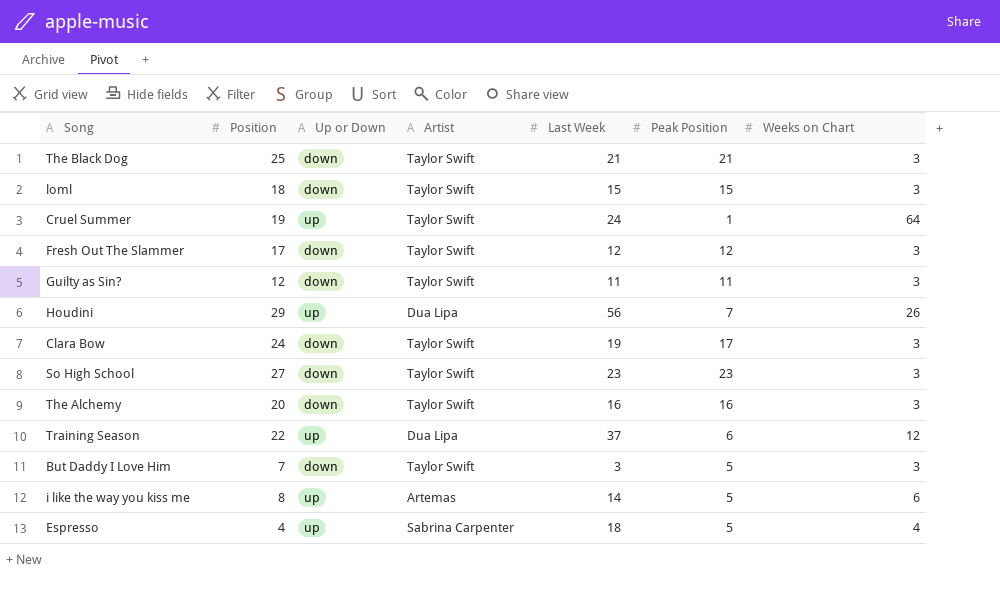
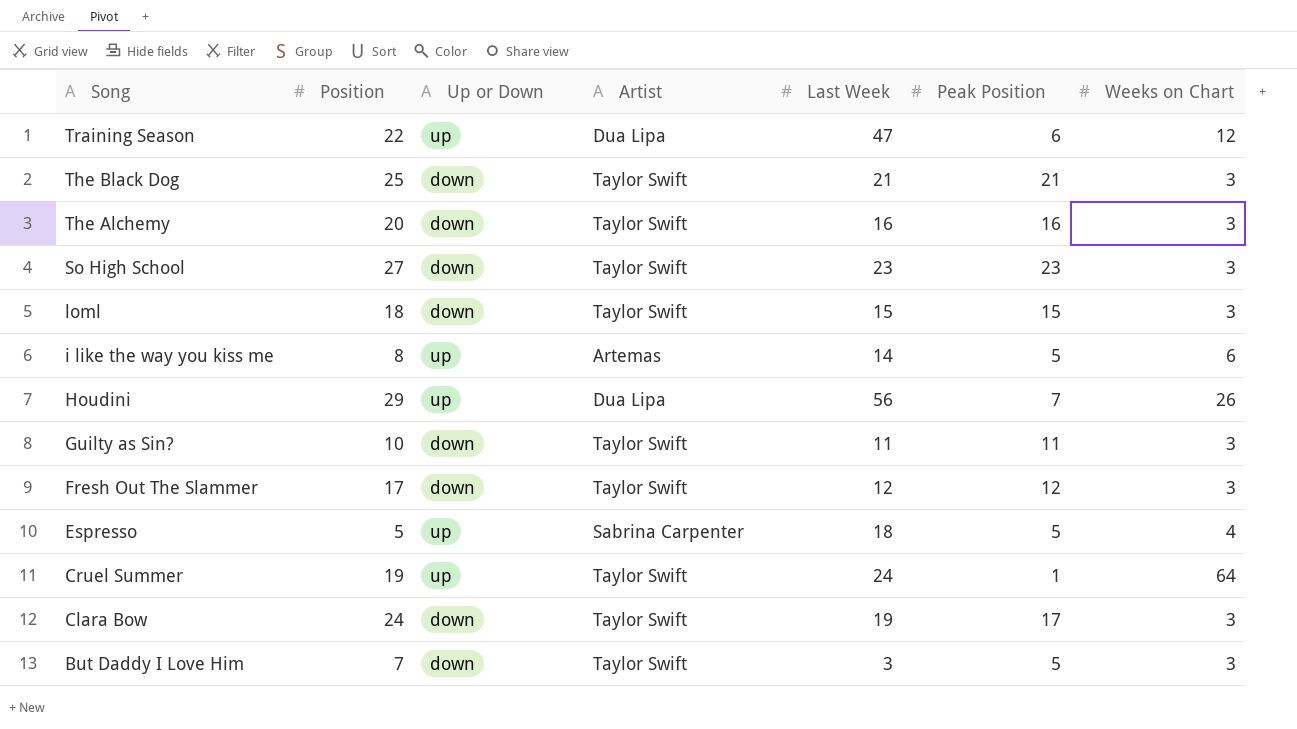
row order: none -> Song descending
Training Season | Last Week: 37 -> 47
Guilty as Sin? | Position: 12 -> 10
Espresso | Position: 4 -> 5

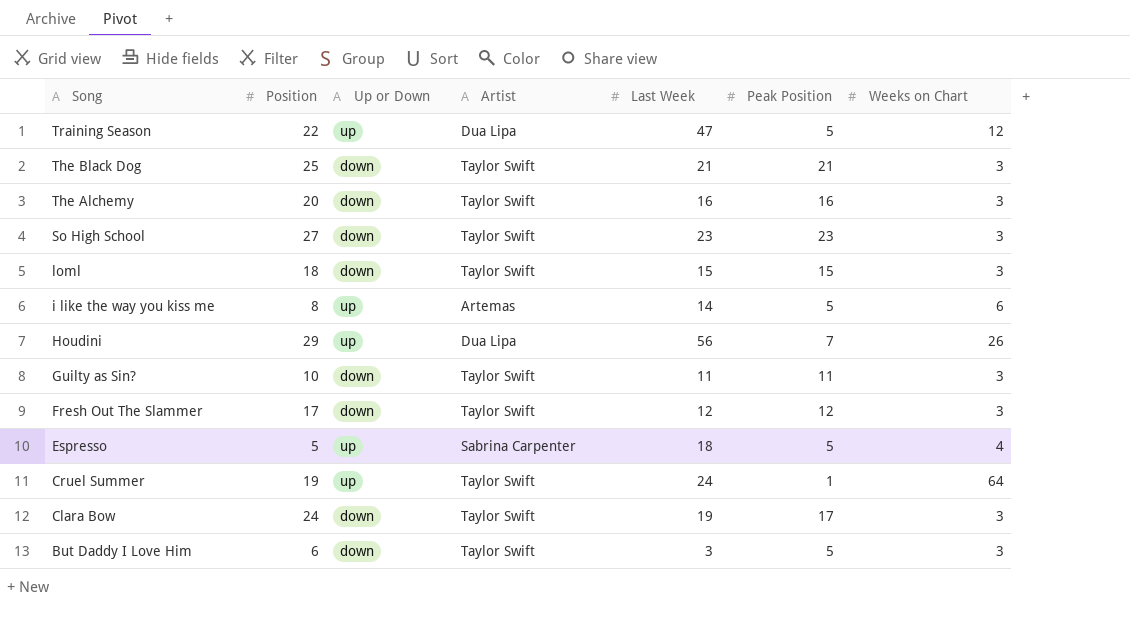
Training Season | Peak Position: 6 -> 5
But Daddy I Love Him | Position: 7 -> 6

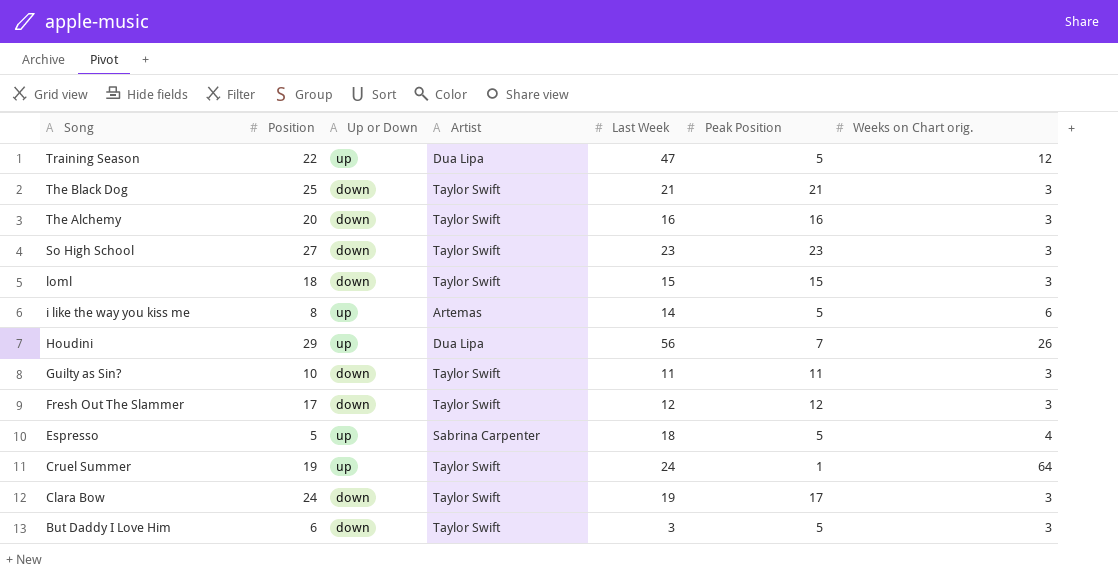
column name: Weeks on Chart -> Weeks on Chart orig.

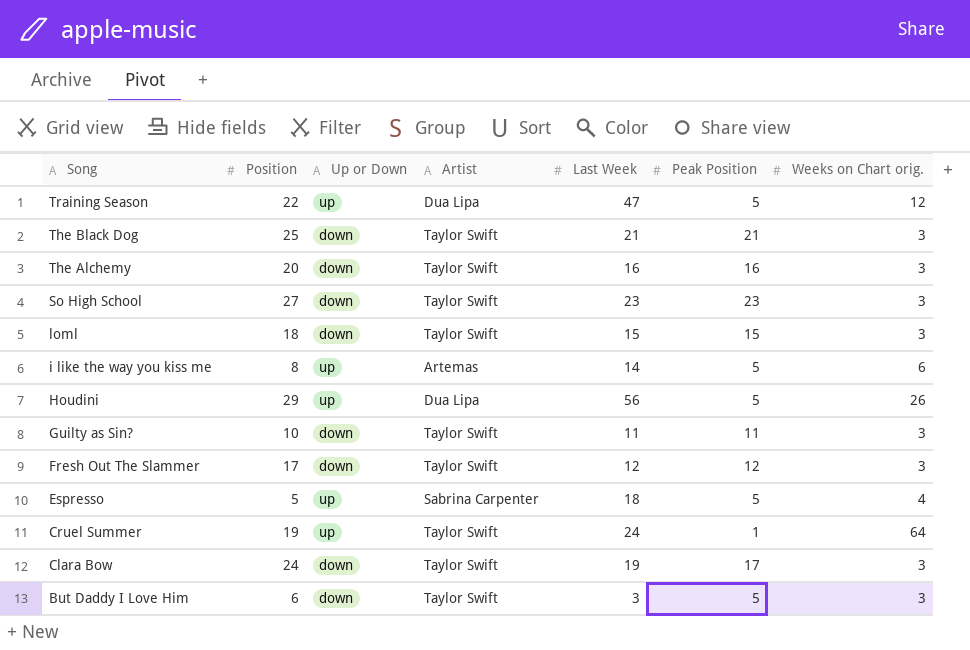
Houdini | Peak Position: 7 -> 5

